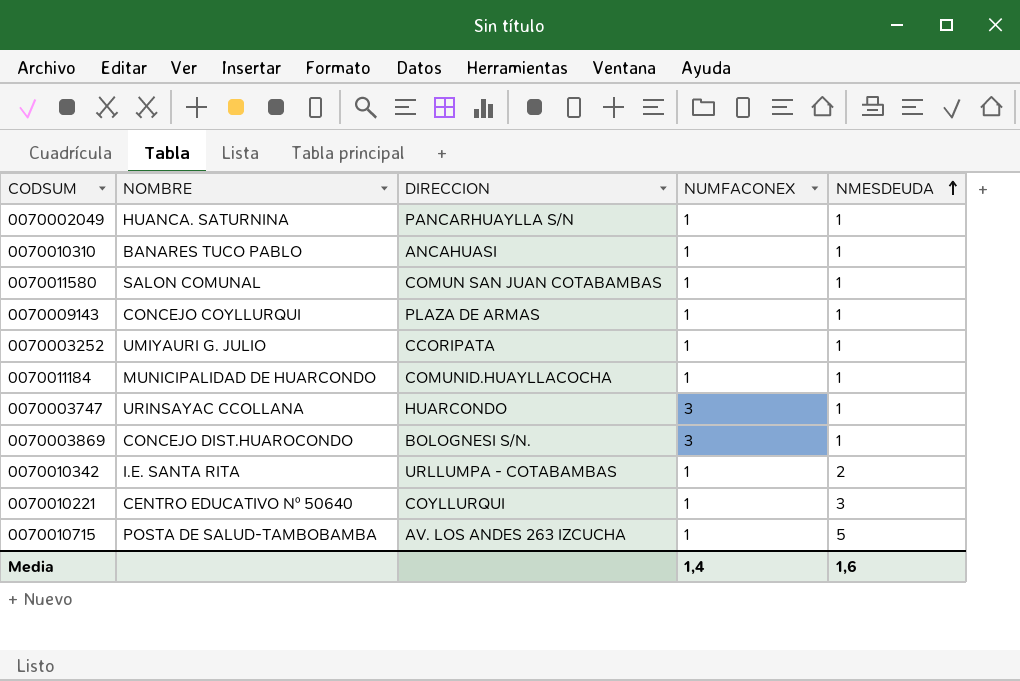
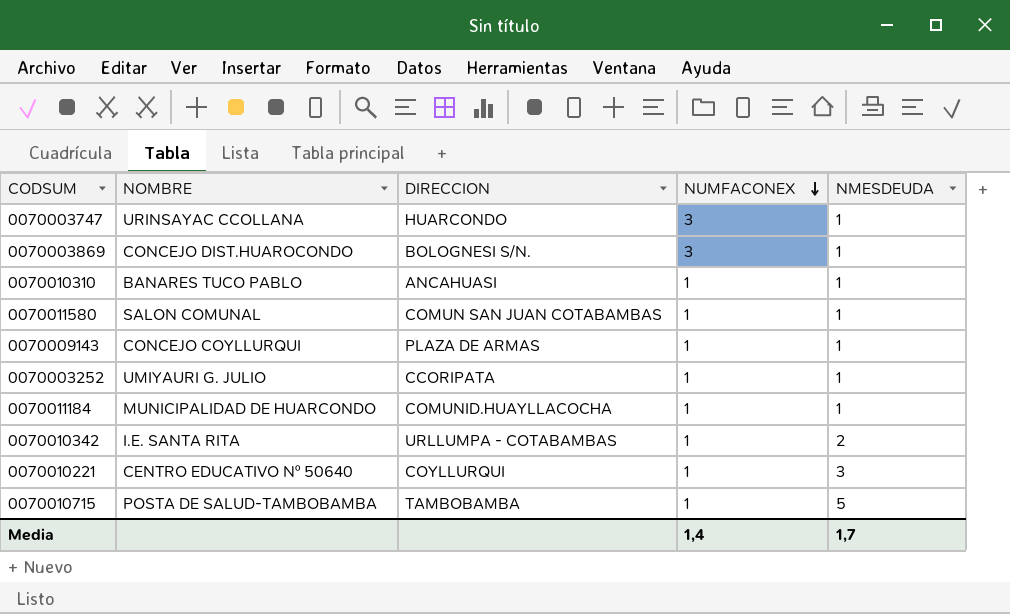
row order: NMESDEUDA ascending -> NUMFACONEX descending
row 0070002049: HUANCA. SATURNINA | PANCARHUAYLLA S/N | 1 | 1 -> none
0070010715 | DIRECCION: AV. LOS ANDES 263 IZCUCHA -> TAMBOBAMBA
Media | NMESDEUDA: 1,6 -> 1,7

